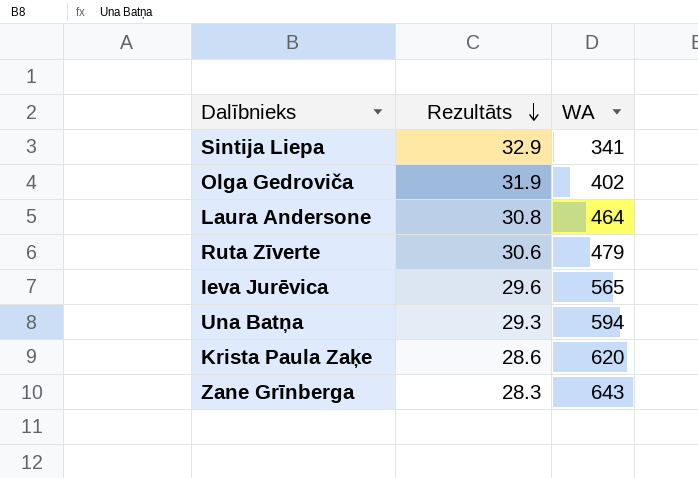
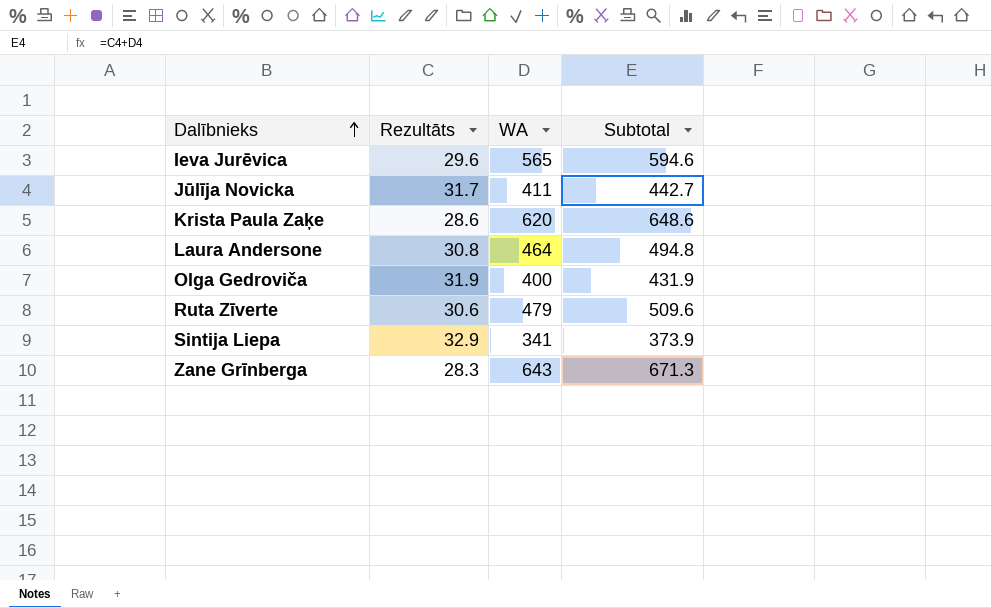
row order: Rezultāts descending -> Dalībnieks ascending
column Subtotal | formula: none -> [Rezultāts] + [WA]
row Una Batņa: 29.3 | 594 -> none
row Jūlīja Novicka: none -> 31.7 | 411 | 442.7
Olga Gedroviča | WA: 402 -> 400

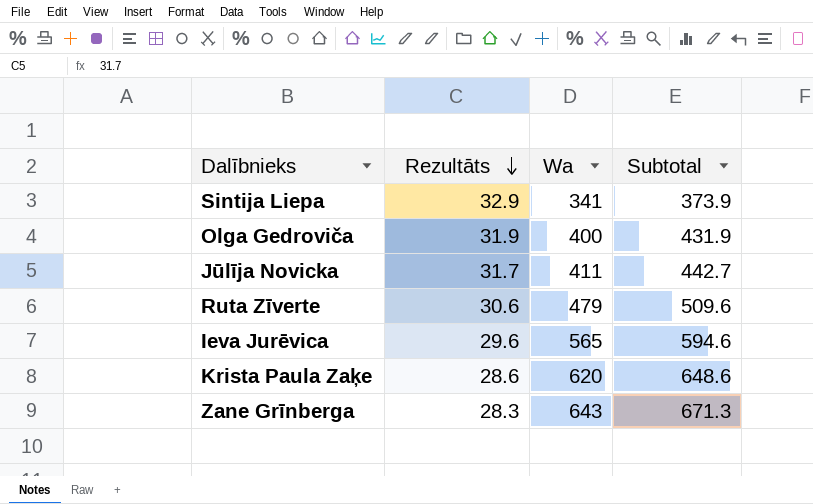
row order: Dalībnieks ascending -> Rezultāts descending
column name: WA -> Wa
row Laura Andersone: 30.8 | 464 | 494.8 -> none

